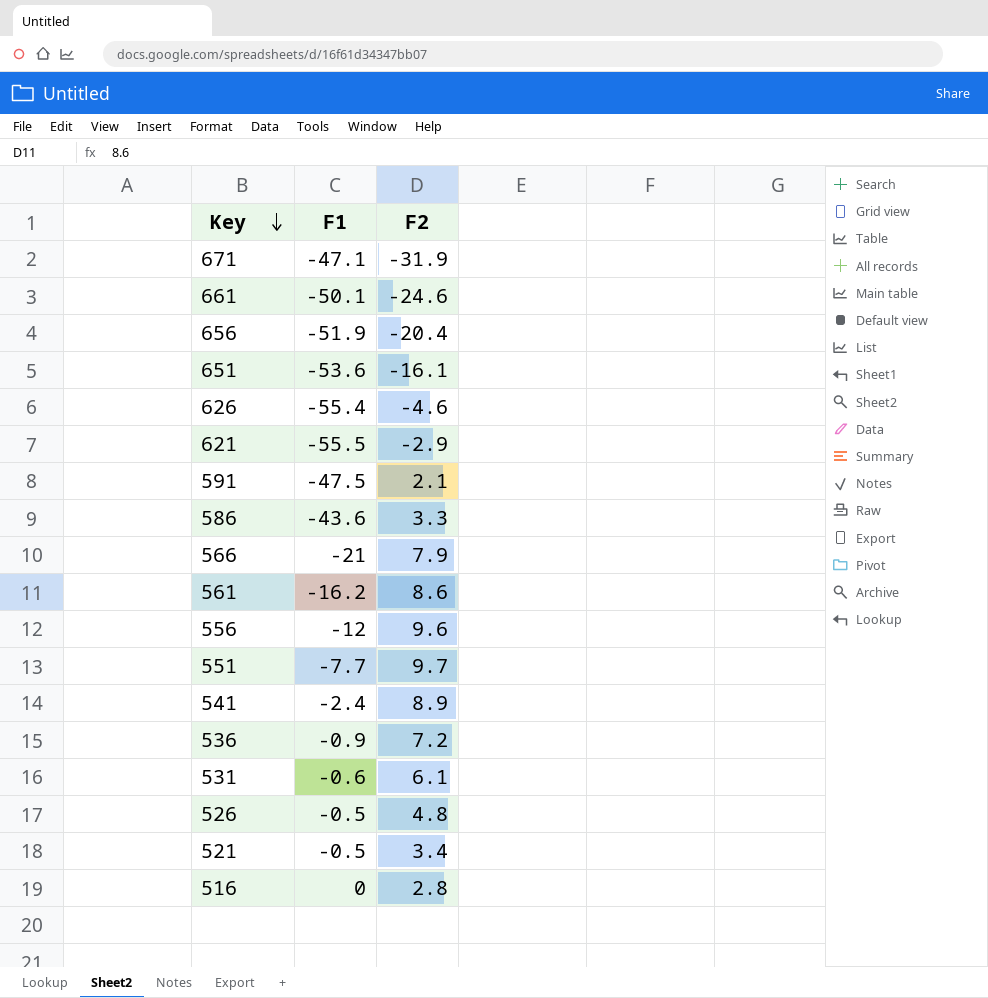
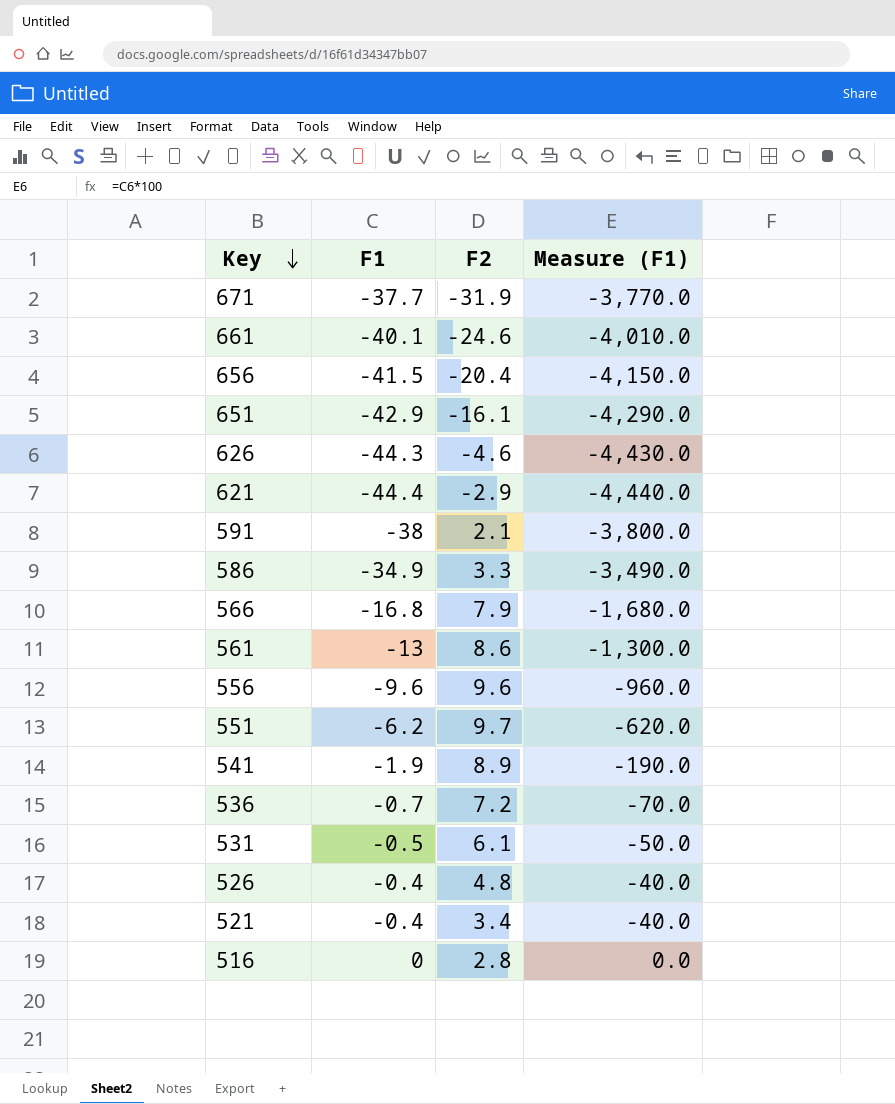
column Measure (F1) | formula: none -> [F1] * 100
671 | F1: -47.1 -> -37.7
661 | F1: -50.1 -> -40.1
656 | F1: -51.9 -> -41.5
651 | F1: -53.6 -> -42.9
626 | F1: -55.4 -> -44.3
621 | F1: -55.5 -> -44.4
591 | F1: -47.5 -> -38
586 | F1: -43.6 -> -34.9
566 | F1: -21 -> -16.8
561 | F1: -16.2 -> -13
556 | F1: -12 -> -9.6
551 | F1: -7.7 -> -6.2
541 | F1: -2.4 -> -1.9
536 | F1: -0.9 -> -0.7
531 | F1: -0.6 -> -0.5
526 | F1: -0.5 -> -0.4
521 | F1: -0.5 -> -0.4

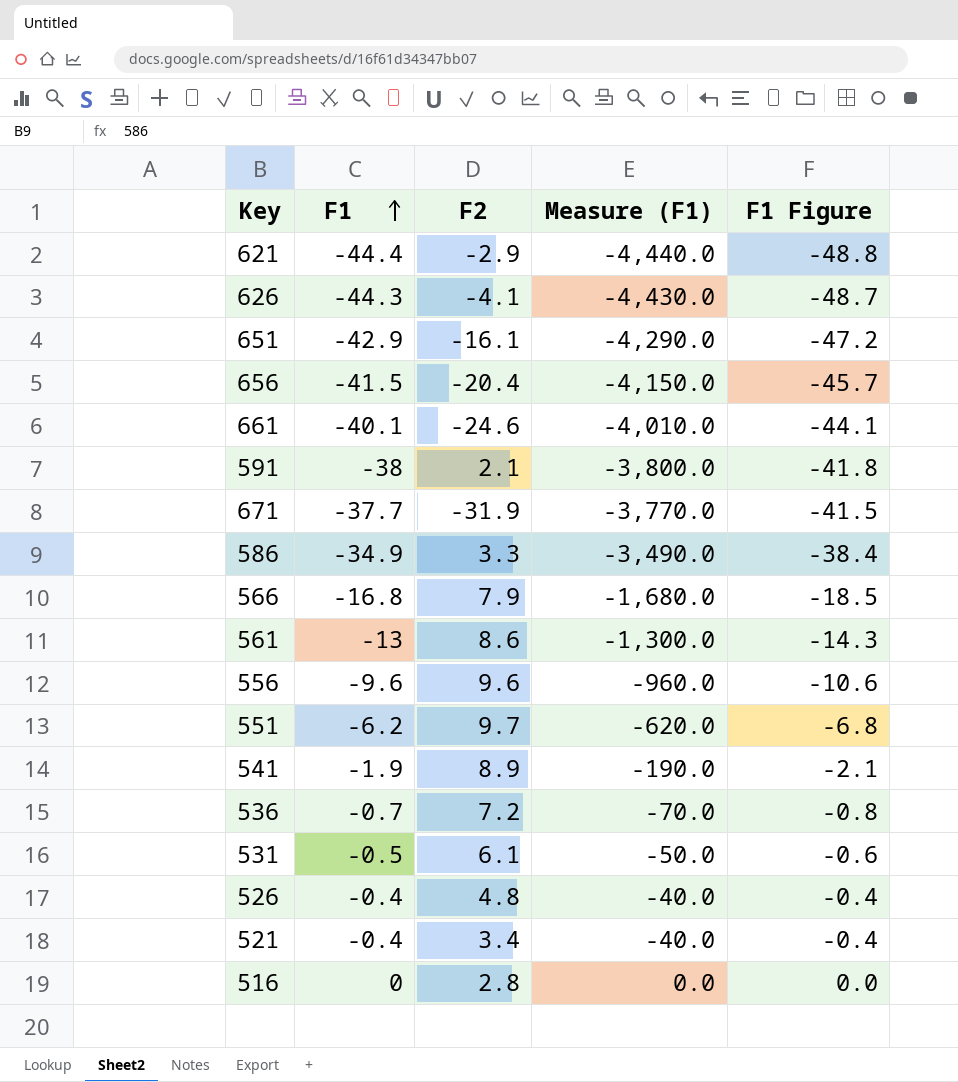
row order: Key descending -> F1 ascending
column F1 Figure | formula: none -> [F1] * 1.1
626 | F2: -4.6 -> -4.1

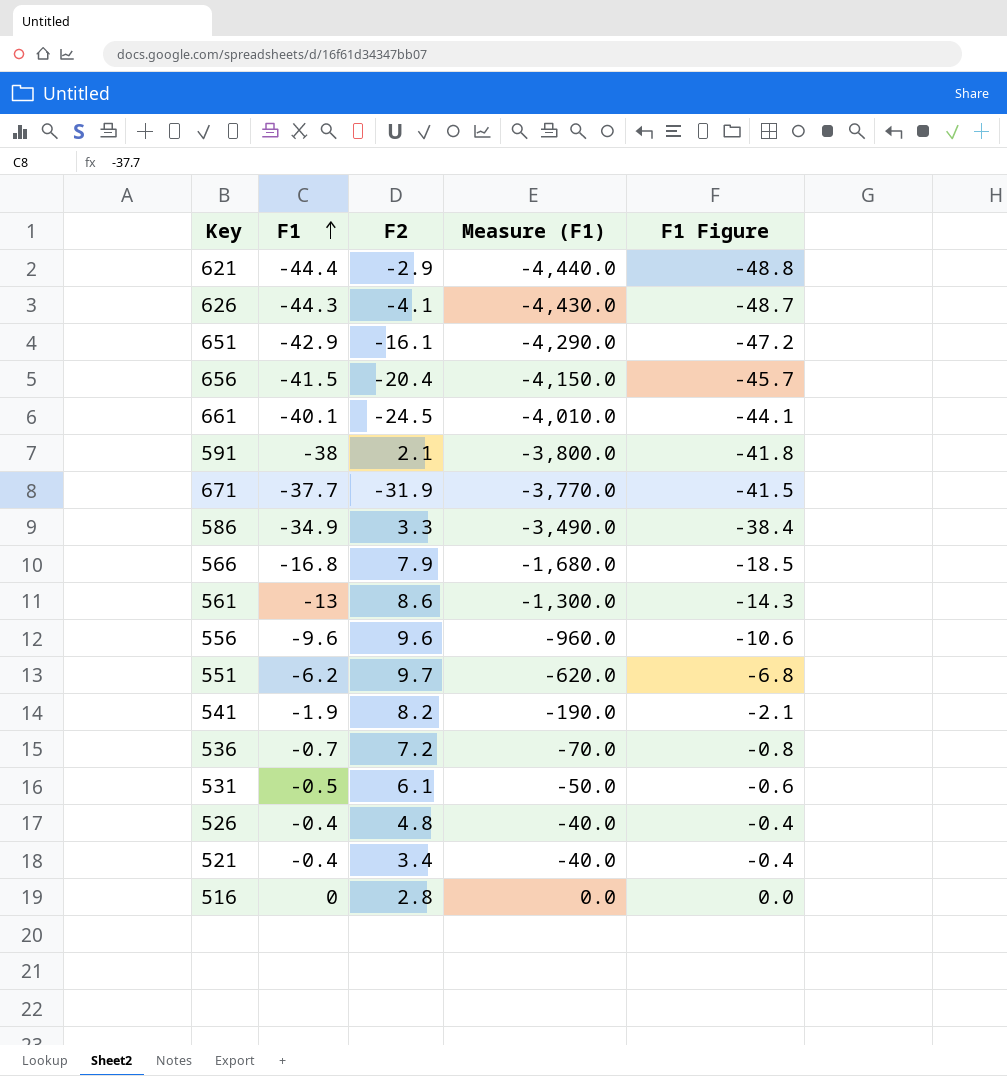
661 | F2: -24.6 -> -24.5
541 | F2: 8.9 -> 8.2

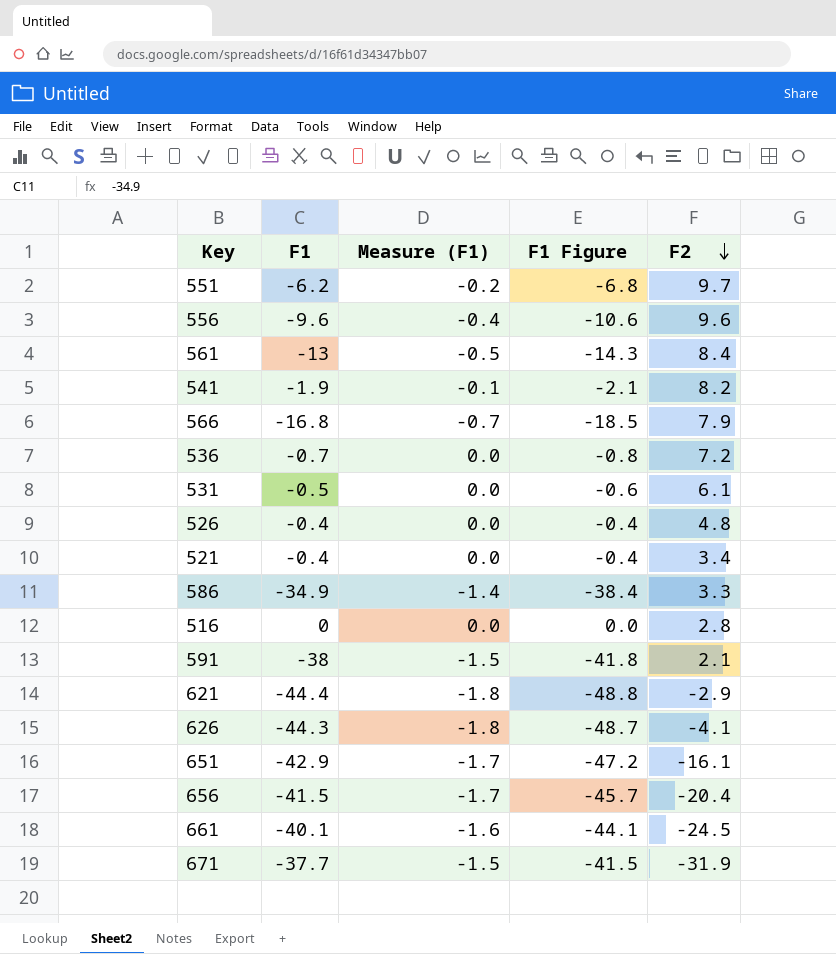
row order: F1 ascending -> F2 descending
column Measure (F1) | formula: [F1] * 100 -> [F1] * 0.04
column F2 | position: 3 -> 5
561 | F2: 8.6 -> 8.4

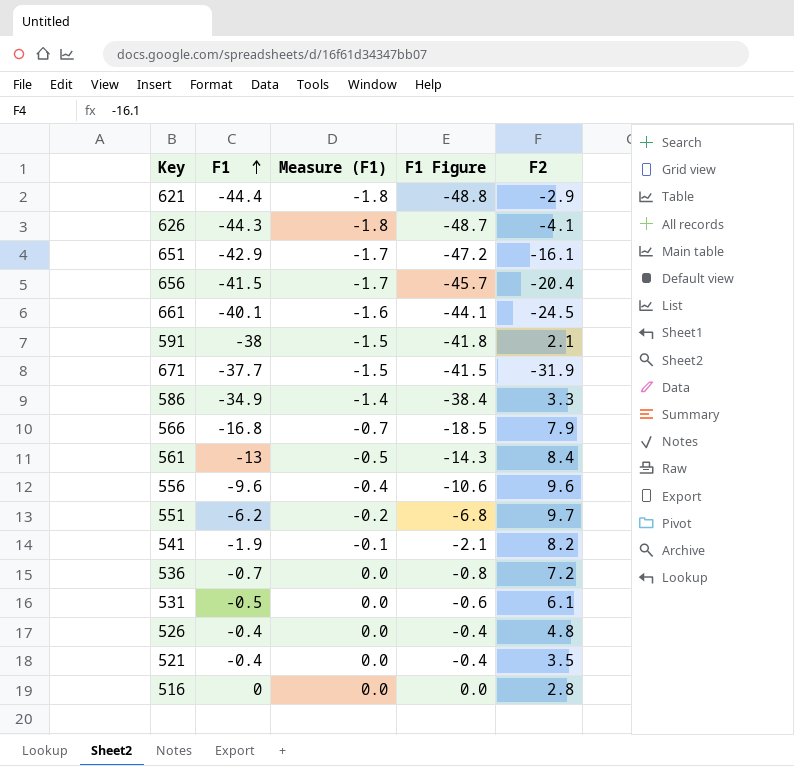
row order: F2 descending -> F1 ascending
521 | F2: 3.4 -> 3.5

